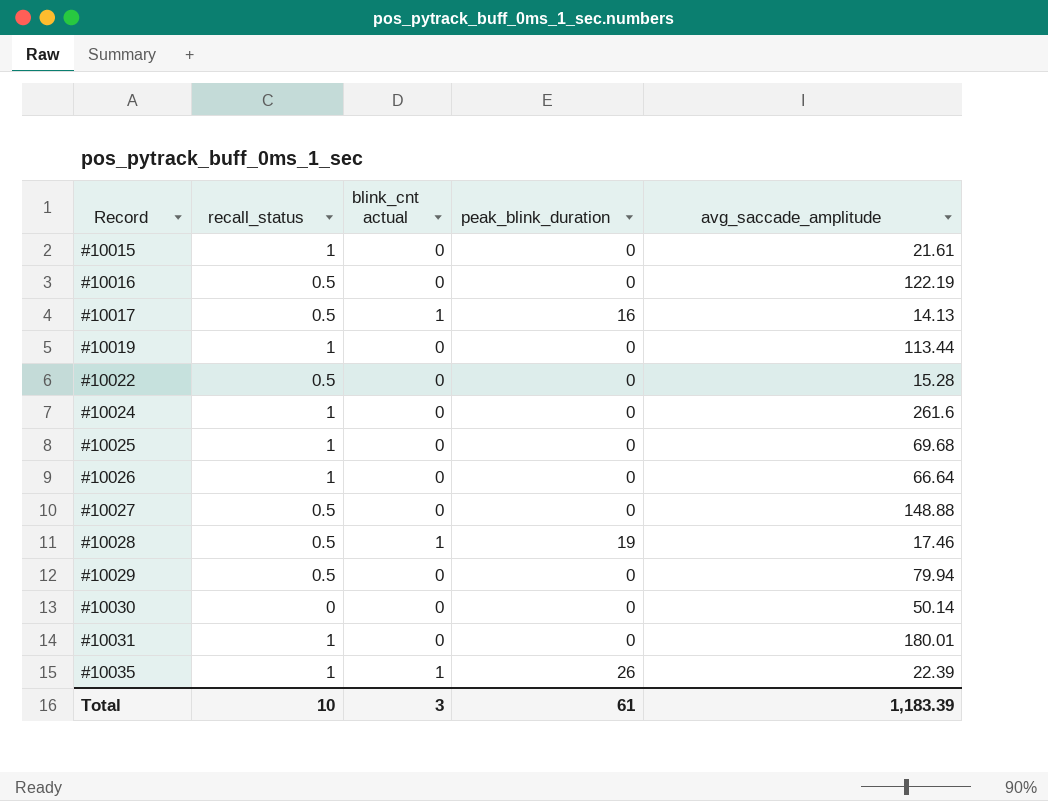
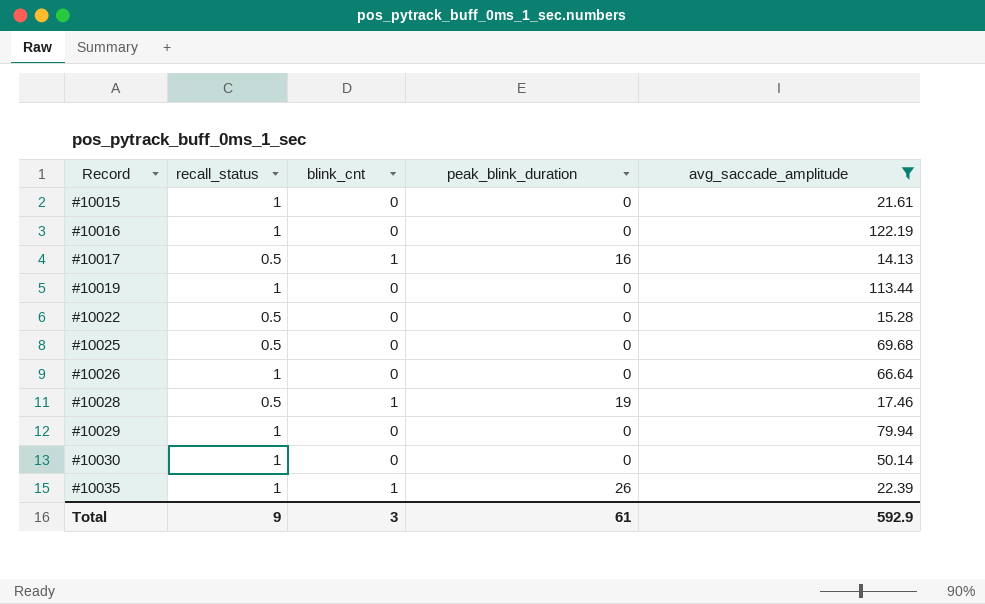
filter: none -> avg_saccade_amplitude <= 122.19
column name: blink_cnt actual -> blink_cnt
#10016 | recall_status: 0.5 -> 1
#10025 | recall_status: 1 -> 0.5
#10029 | recall_status: 0.5 -> 1
#10030 | recall_status: 0 -> 1
Total | recall_status: 10 -> 9
Total | avg_saccade_amplitude: 1,183.39 -> 592.9

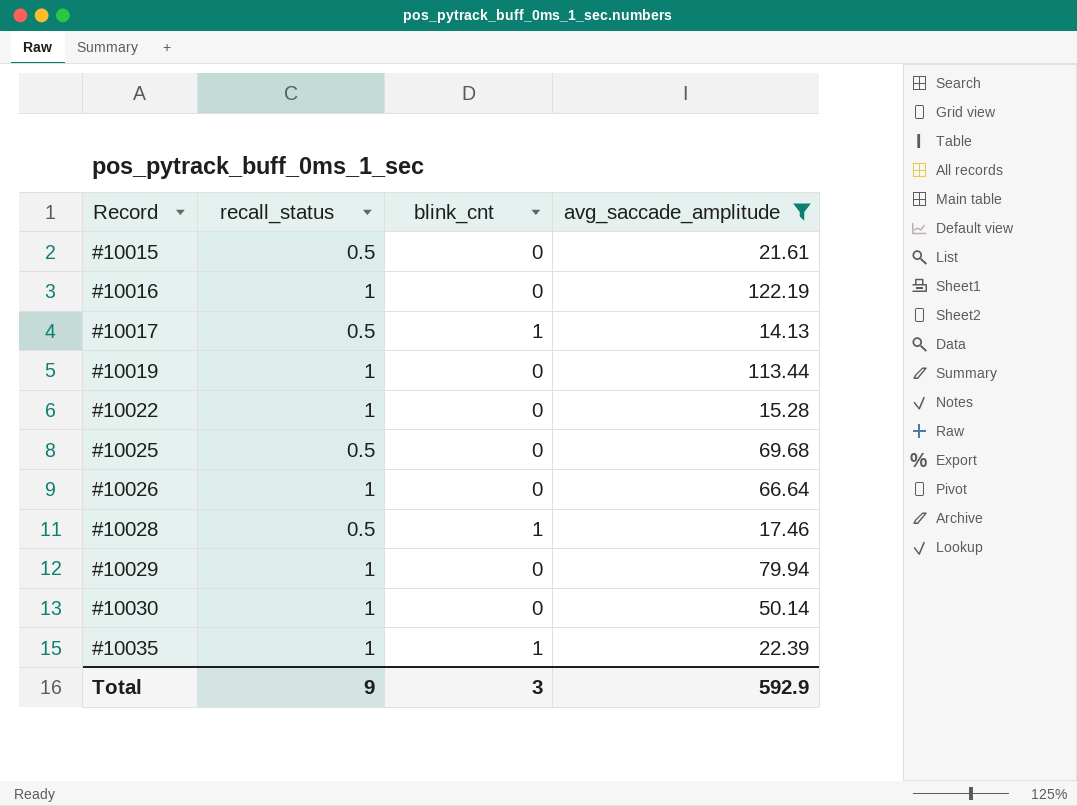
column peak_blink_duration | position: 4 -> none
#10015 | recall_status: 1 -> 0.5
#10022 | recall_status: 0.5 -> 1

